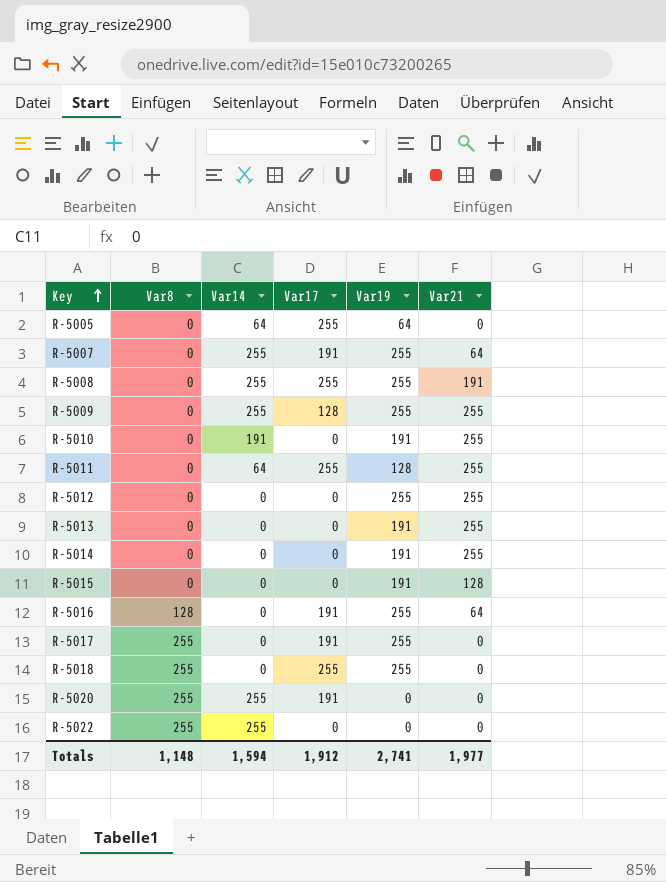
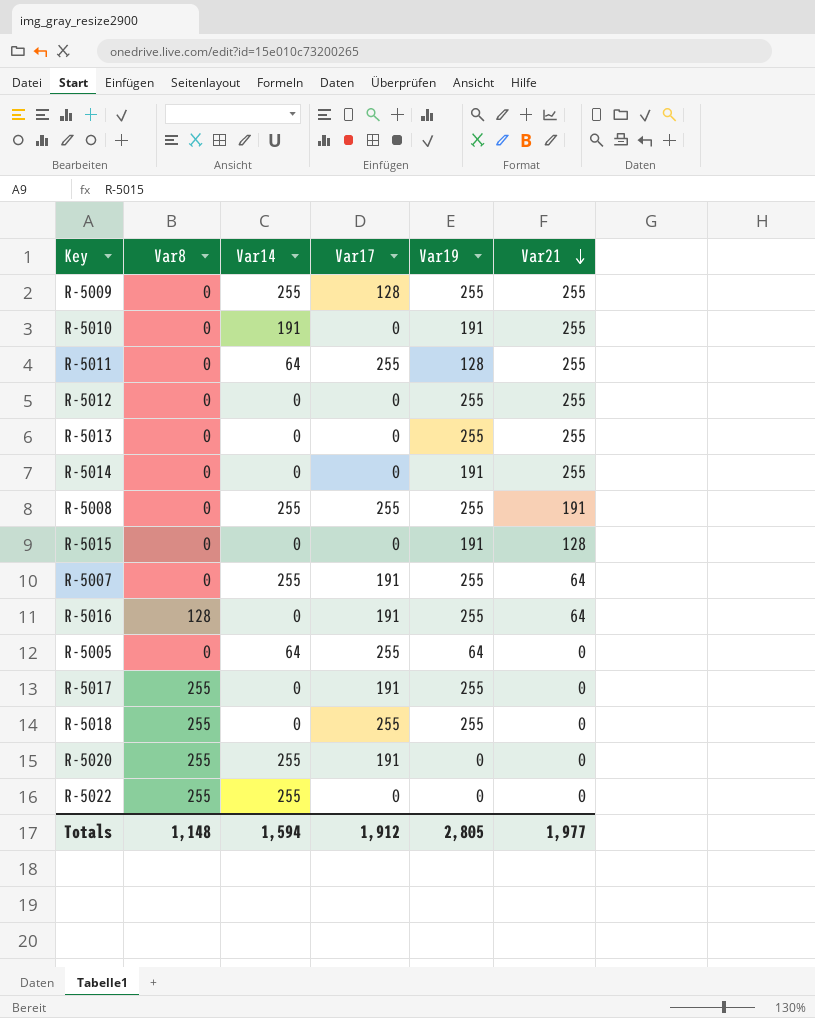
row order: Key ascending -> Var21 descending
R-5013 | Var19: 191 -> 255
Totals | Var19: 2,741 -> 2,805

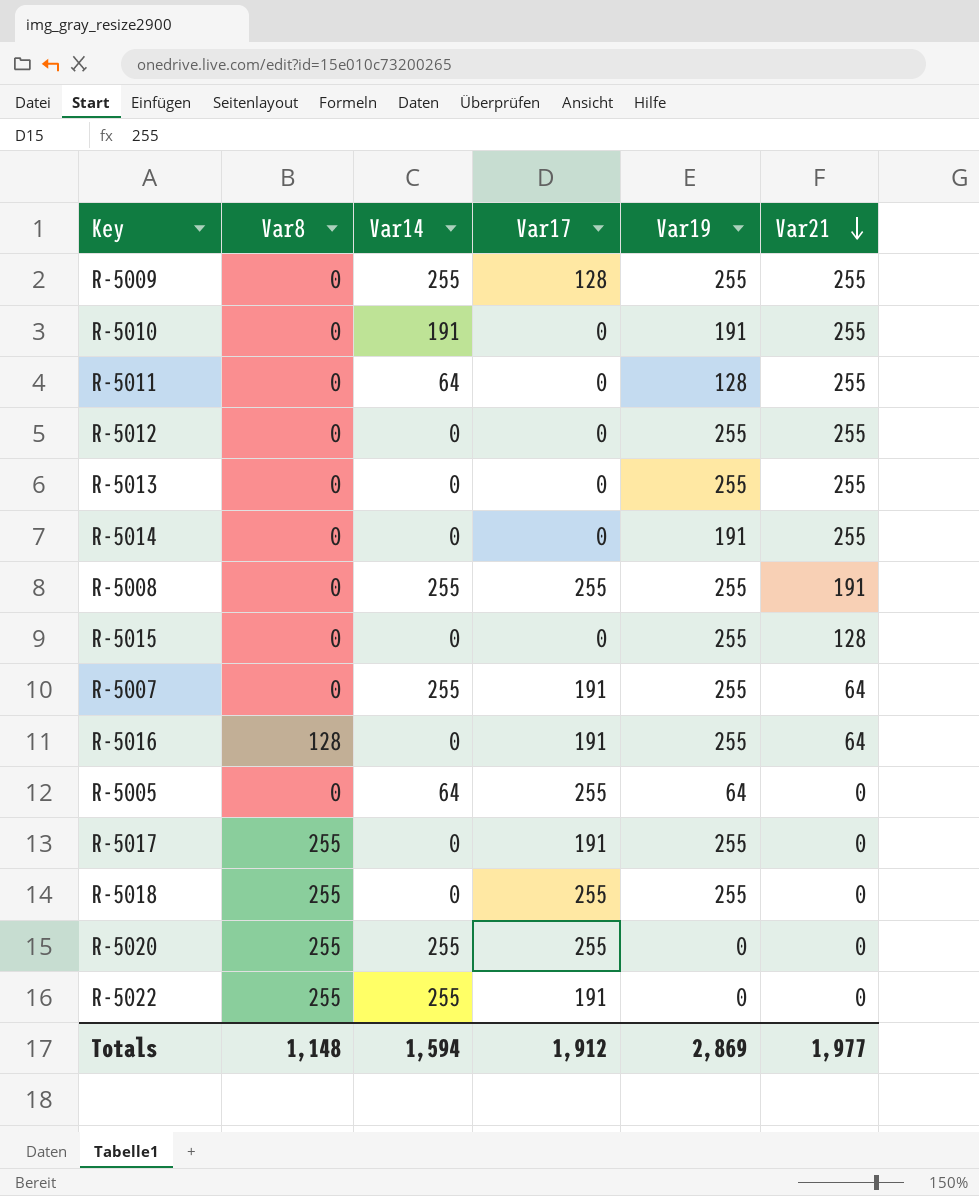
R-5011 | Var17: 255 -> 0
R-5015 | Var19: 191 -> 255
R-5020 | Var17: 191 -> 255
R-5022 | Var17: 0 -> 191
Totals | Var19: 2,805 -> 2,869

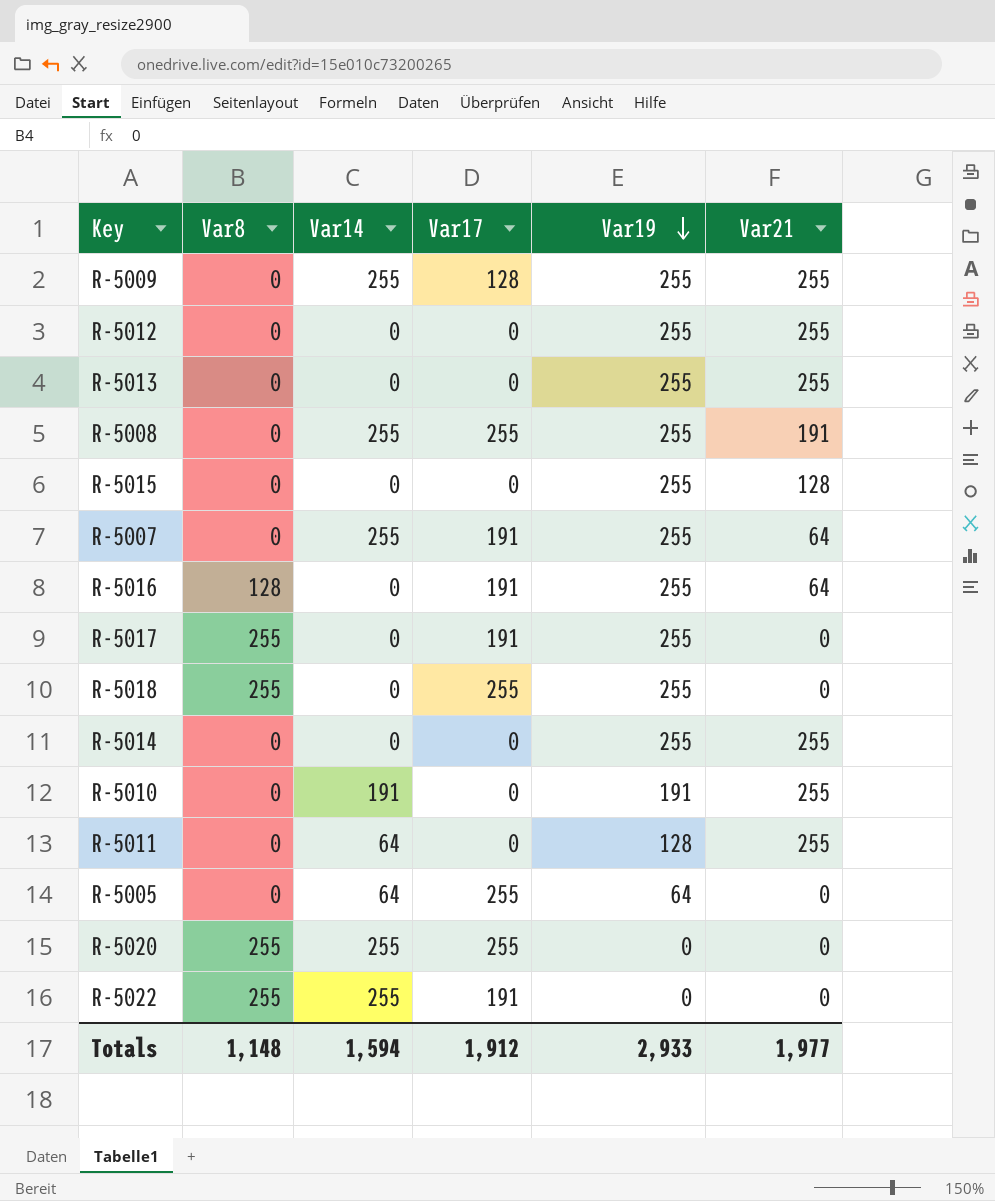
row order: Var21 descending -> Var19 descending
R-5014 | Var19: 191 -> 255
Totals | Var19: 2,869 -> 2,933

